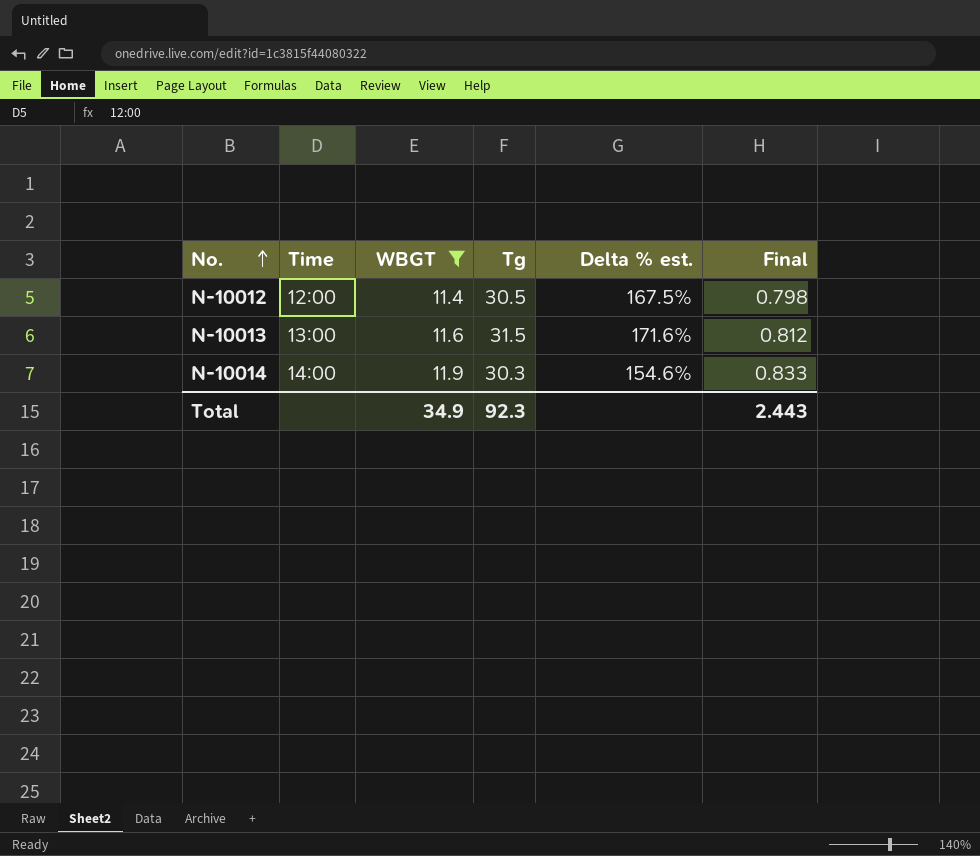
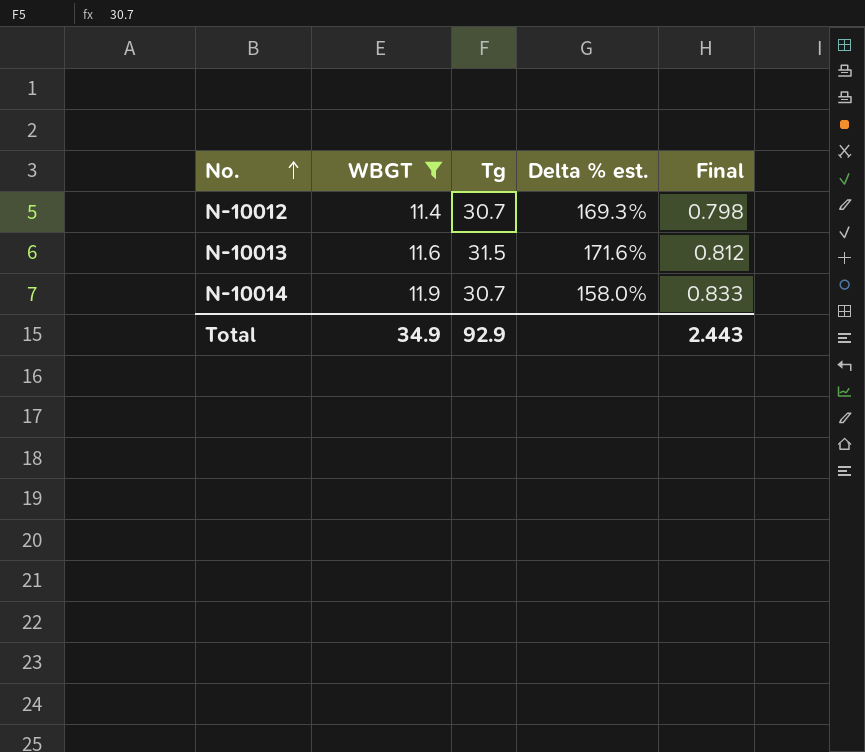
column Time | position: 2 -> none
N-10012 | Tg: 30.5 -> 30.7
N-10012 | Delta % est.: 167.5% -> 169.3%
N-10014 | Tg: 30.3 -> 30.7
N-10014 | Delta % est.: 154.6% -> 158.0%
Total | Tg: 92.3 -> 92.9

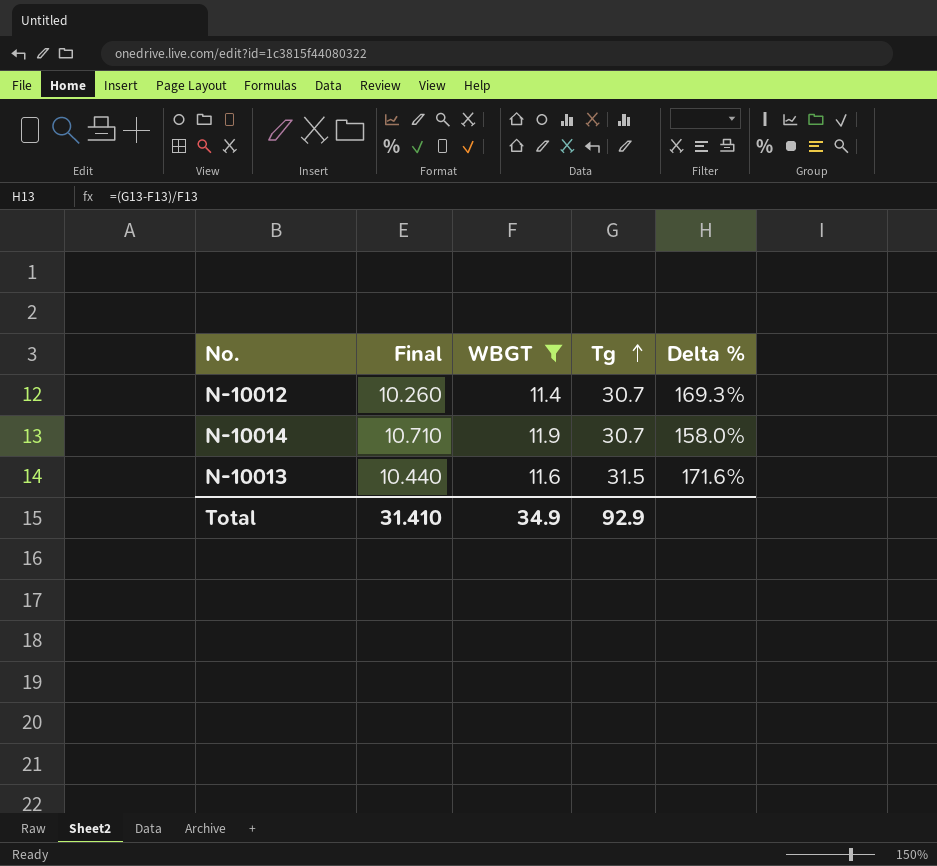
row order: No. ascending -> Tg ascending
column Final | formula: [WBGT] * 0.07 -> [WBGT] * 0.9
column Final | position: 5 -> 2
column name: Delta % est. -> Delta %
Total | Final: 2.443 -> 31.410

